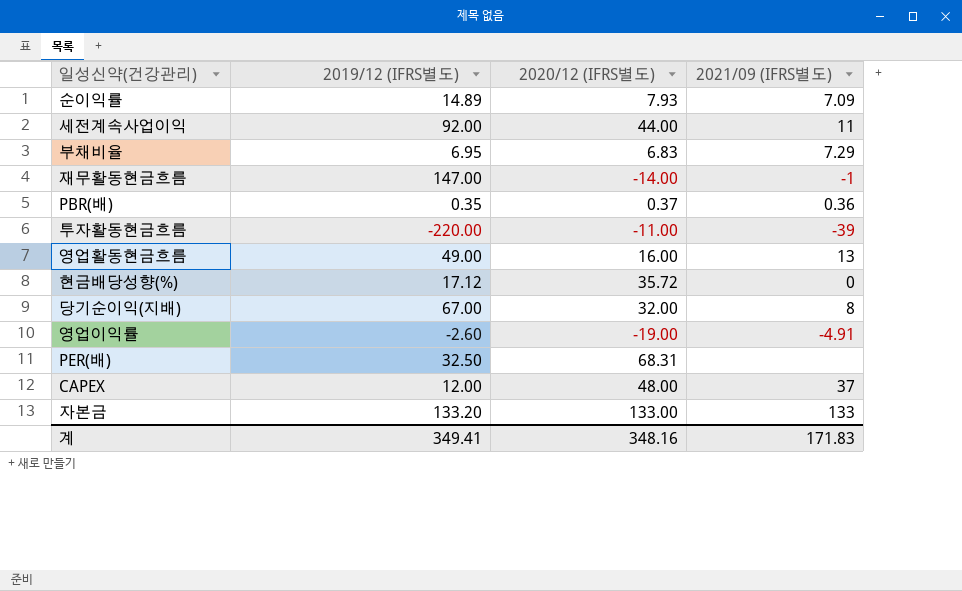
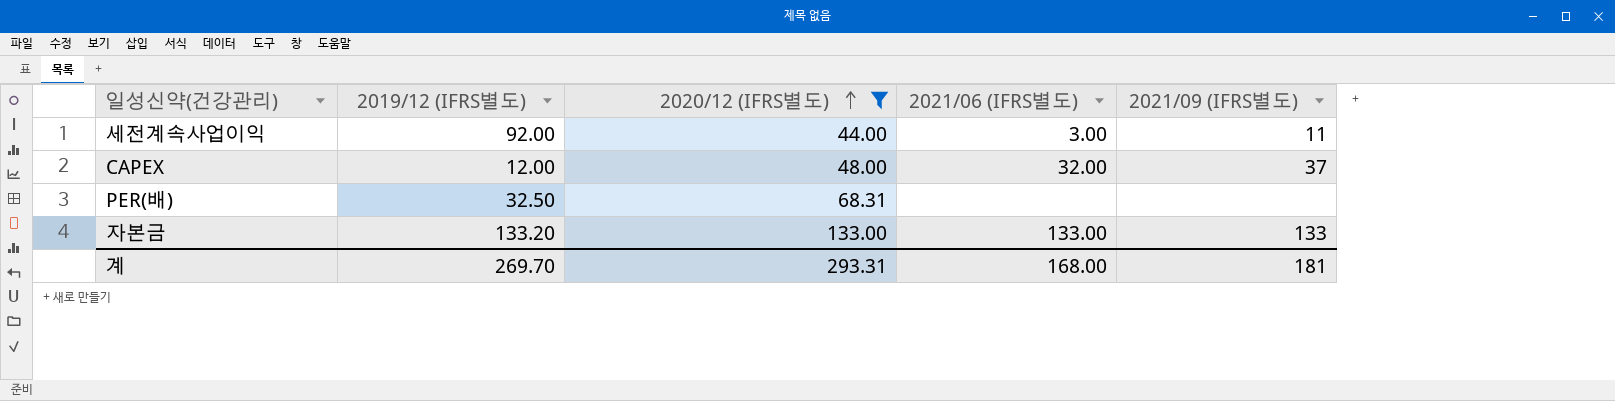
filter: none -> 2020/12 (IFRS별도) >= 44.00
row order: none -> 2020/12 (IFRS별도) ascending
column 2021/06 (IFRS별도) | position: none -> 4
계 | 2019/12 (IFRS별도): 349.41 -> 269.70
계 | 2020/12 (IFRS별도): 348.16 -> 293.31
계 | 2021/09 (IFRS별도): 171.83 -> 181

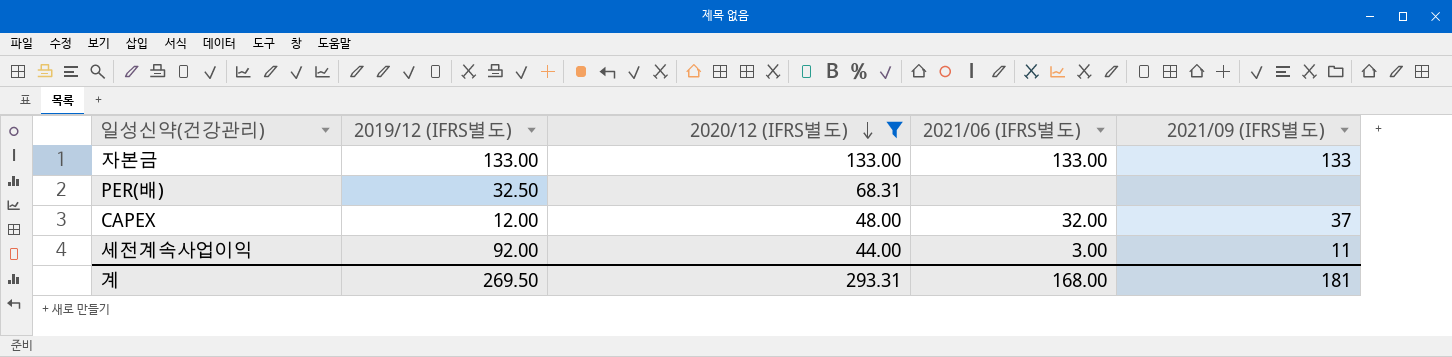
row order: 2020/12 (IFRS별도) ascending -> 2020/12 (IFRS별도) descending
자본금 | 2019/12 (IFRS별도): 133.20 -> 133.00
계 | 2019/12 (IFRS별도): 269.70 -> 269.50

